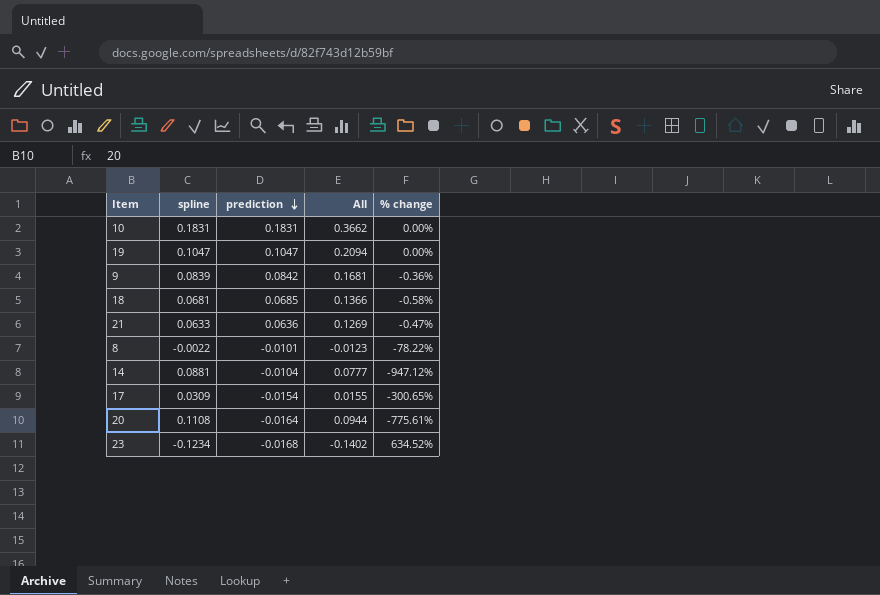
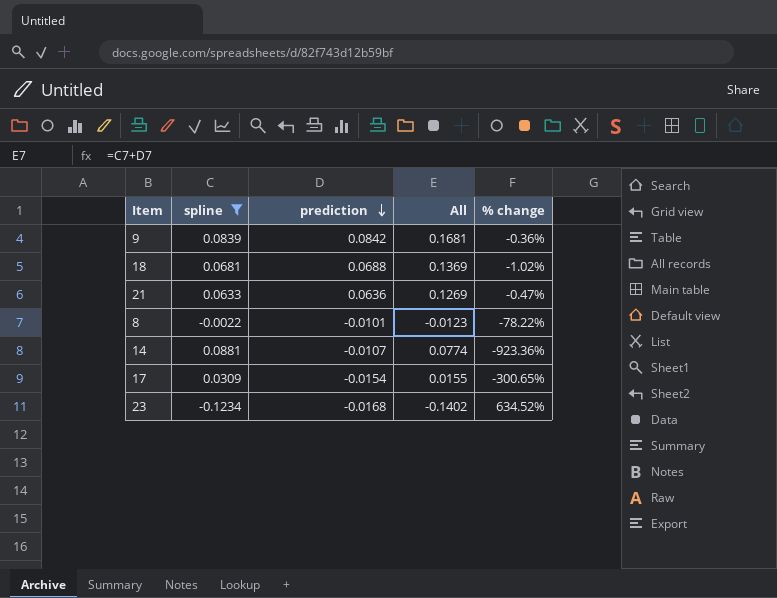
filter: none -> spline <= 0.0881
18 | prediction: 0.0685 -> 0.0688
18 | All: 0.1366 -> 0.1369
18 | % change: -0.58% -> -1.02%
14 | prediction: -0.0104 -> -0.0107
14 | All: 0.0777 -> 0.0774
14 | % change: -947.12% -> -923.36%

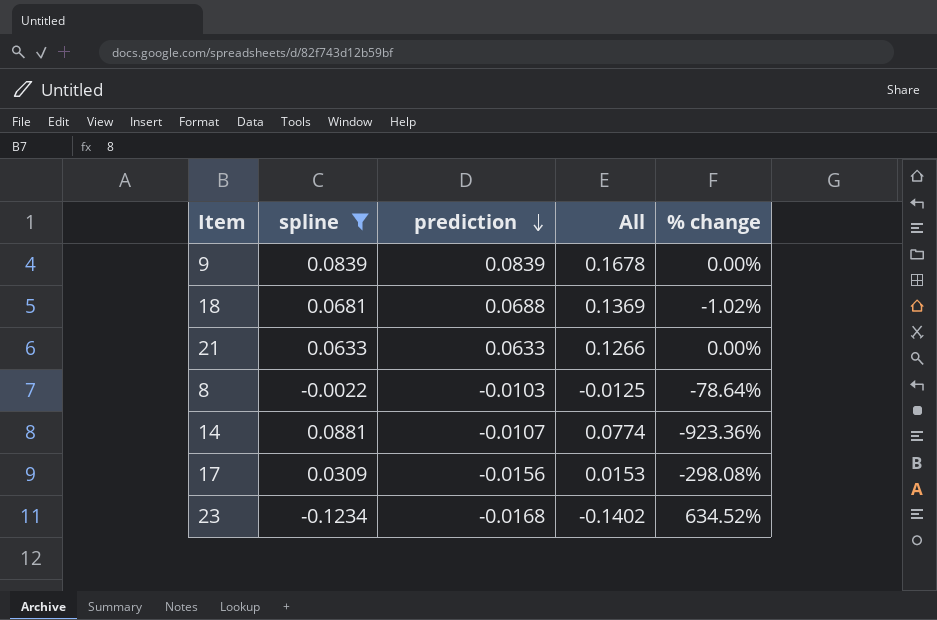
9 | prediction: 0.0842 -> 0.0839
9 | All: 0.1681 -> 0.1678
9 | % change: -0.36% -> 0.00%
21 | prediction: 0.0636 -> 0.0633
21 | All: 0.1269 -> 0.1266
21 | % change: -0.47% -> 0.00%
8 | prediction: -0.0101 -> -0.0103
8 | All: -0.0123 -> -0.0125
8 | % change: -78.22% -> -78.64%
17 | prediction: -0.0154 -> -0.0156
17 | All: 0.0155 -> 0.0153
17 | % change: -300.65% -> -298.08%

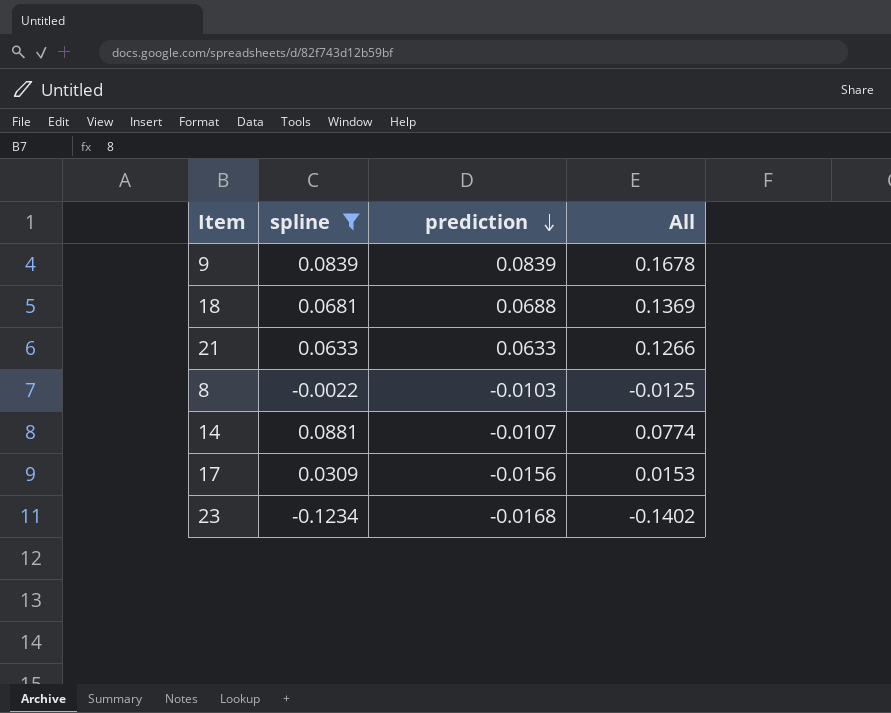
column % change | formula: ([spline] - [prediction]) / [prediction] -> none

